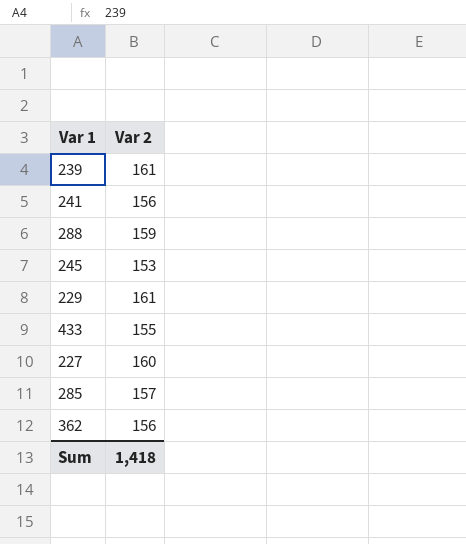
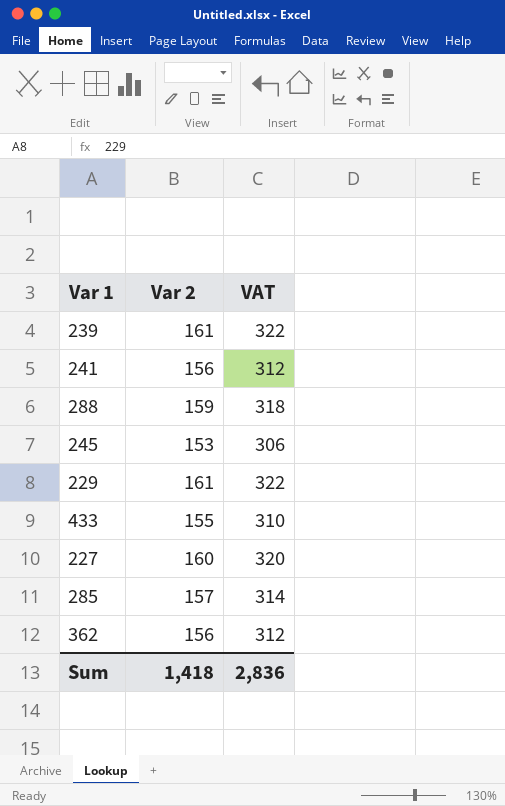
column VAT | formula: none -> [Var 2] * 2

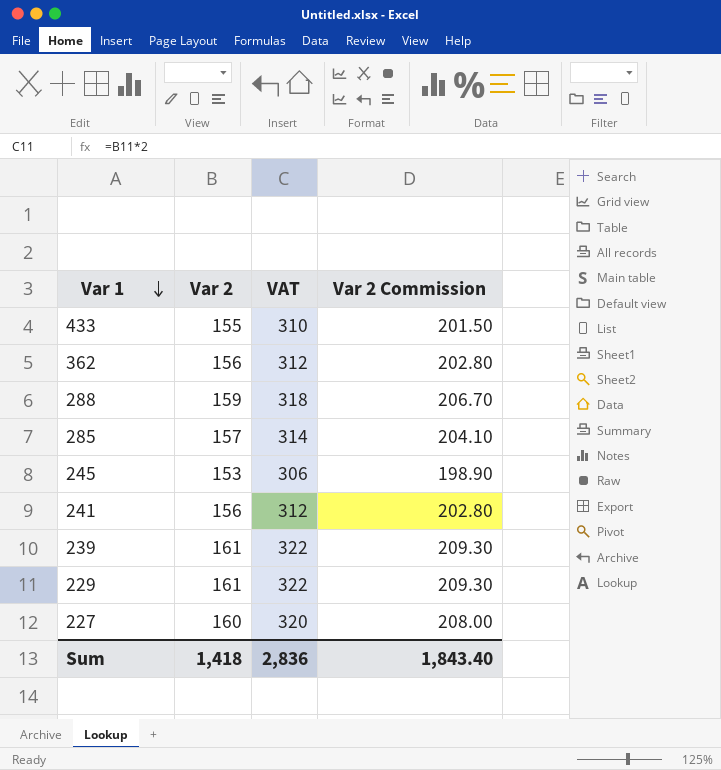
row order: none -> Var 1 descending
column Var 2 Commission | formula: none -> [Var 2] * 1.3

